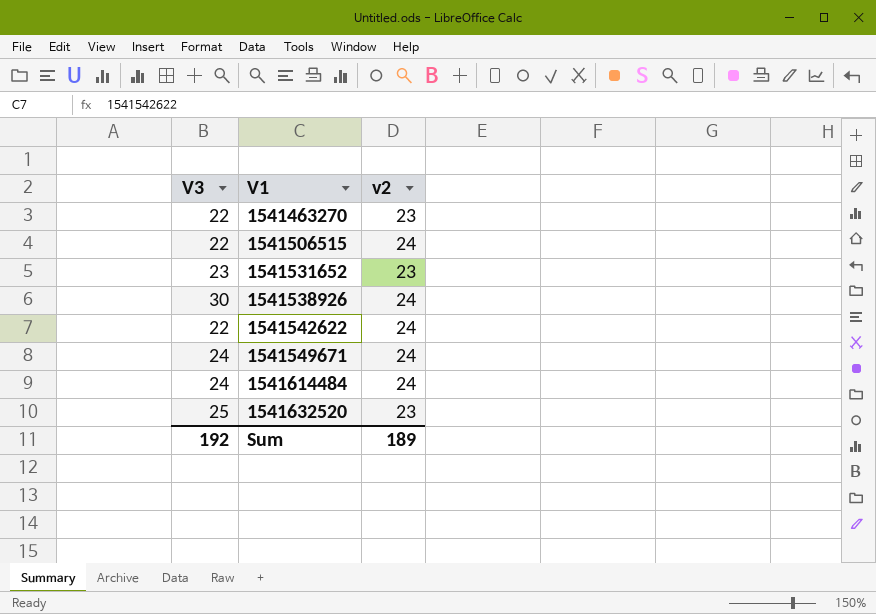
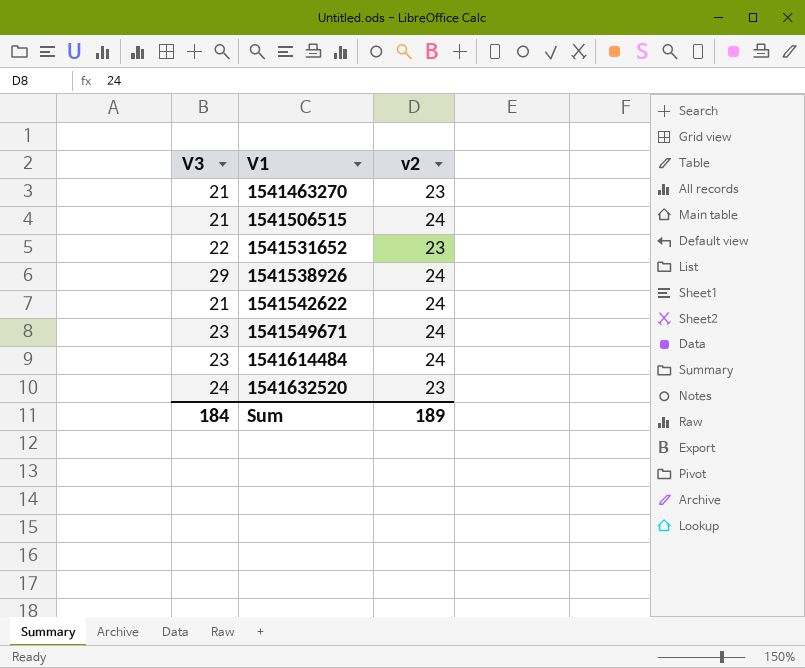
1541463270 | V3: 22 -> 21
1541506515 | V3: 22 -> 21
1541531652 | V3: 23 -> 22
1541538926 | V3: 30 -> 29
1541542622 | V3: 22 -> 21
1541549671 | V3: 24 -> 23
1541614484 | V3: 24 -> 23
1541632520 | V3: 25 -> 24
Sum | V3: 192 -> 184

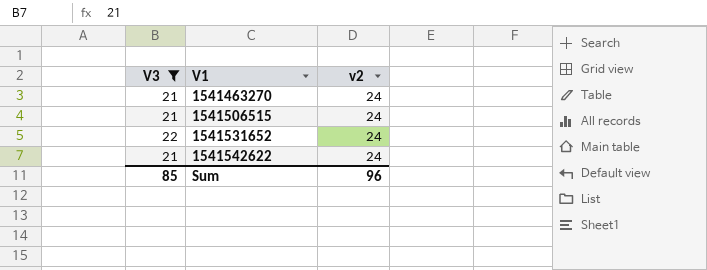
filter: none -> V3 <= 22
1541463270 | v2: 23 -> 24
1541531652 | v2: 23 -> 24
Sum | V3: 184 -> 85
Sum | v2: 189 -> 96

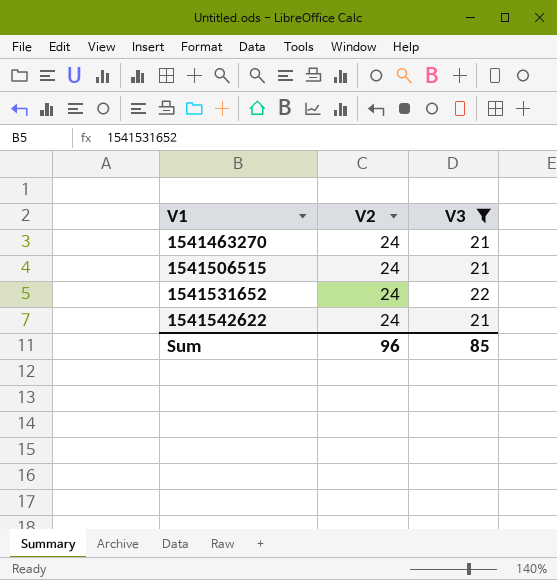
column name: v2 -> V2
column V3 | position: 1 -> 3

